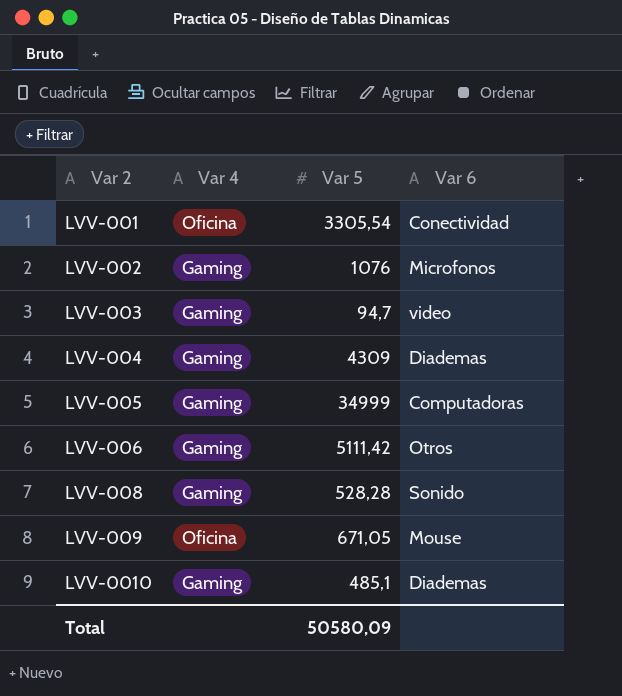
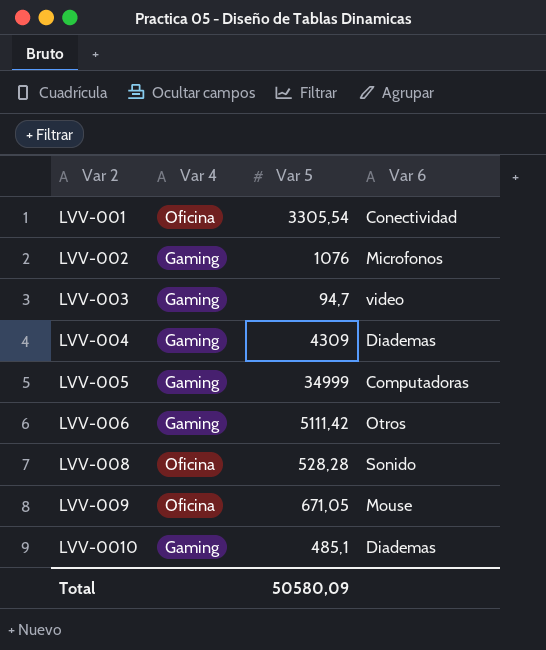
LVV-008 | Var 4: Gaming -> Oficina

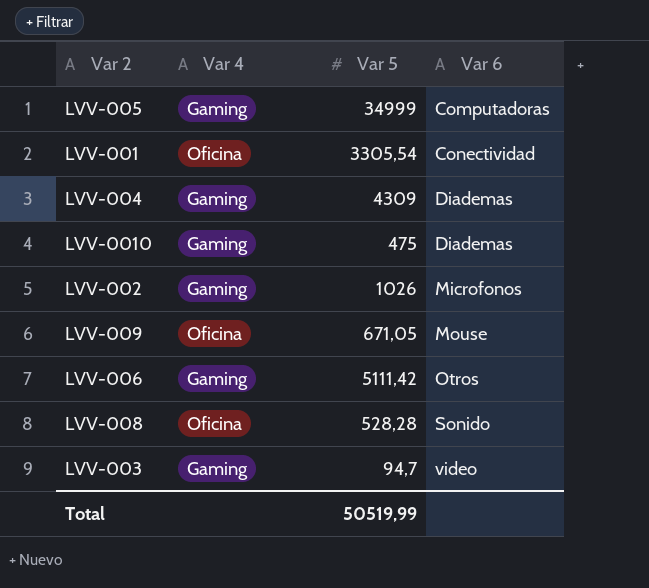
row order: Var 2 ascending -> Var 6 ascending
LVV-0010 | Var 5: 485,1 -> 475
LVV-002 | Var 5: 1076 -> 1026
Total | Var 5: 50580,09 -> 50519,99

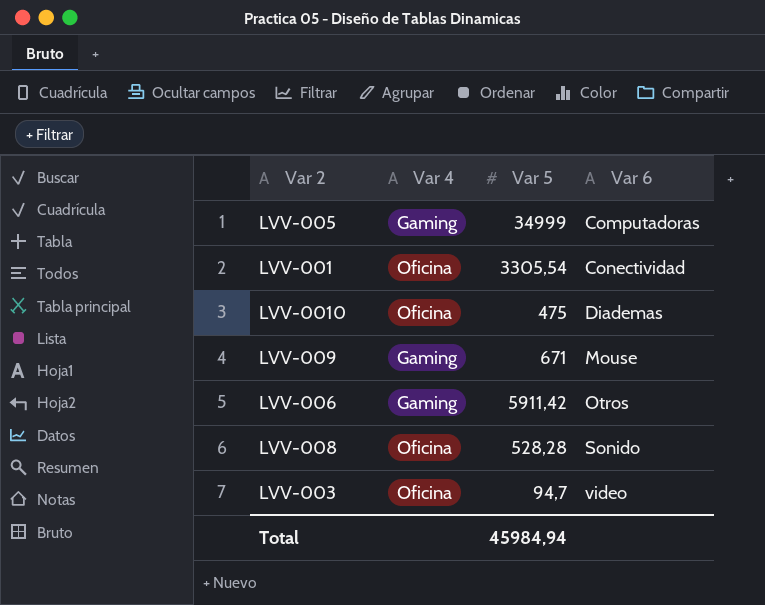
row LVV-004: Gaming | 4309 | Diademas -> none
row LVV-002: Gaming | 1026 | Microfonos -> none
LVV-0010 | Var 4: Gaming -> Oficina
LVV-009 | Var 4: Oficina -> Gaming
LVV-009 | Var 5: 671,05 -> 671
LVV-006 | Var 5: 5111,42 -> 5911,42
LVV-003 | Var 4: Gaming -> Oficina
Total | Var 5: 50519,99 -> 45984,94

